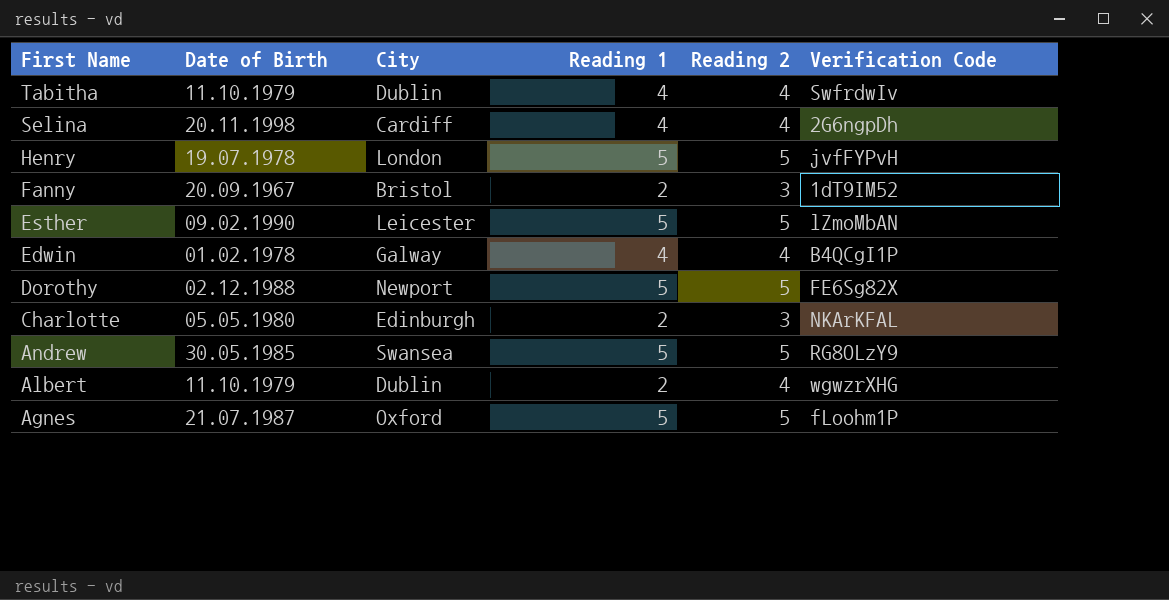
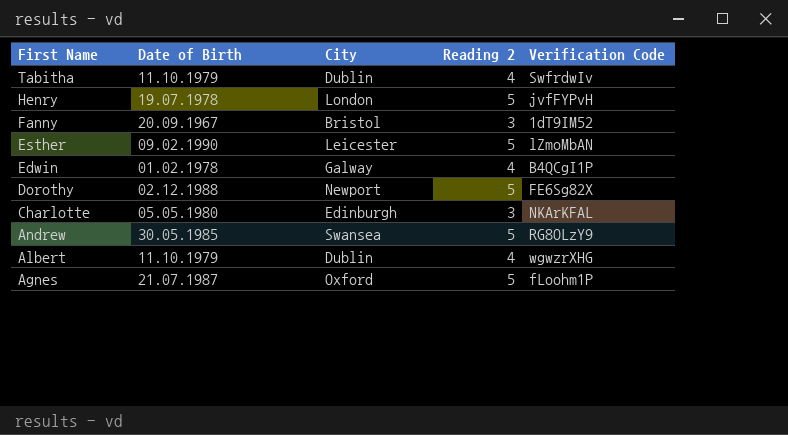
column Reading 1 | position: 4 -> none
row Selina: 20.11.1998 | Cardiff | 4 | 4 | 2G6ngpDh -> none

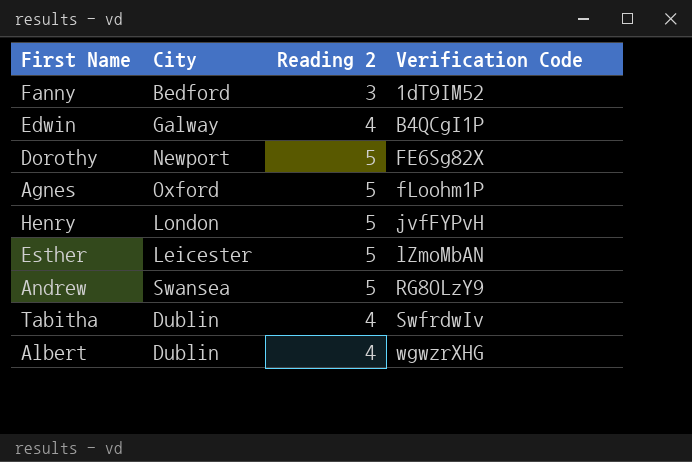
row order: First Name descending -> Verification Code ascending
column Date of Birth | position: 2 -> none
row Charlotte: 05.05.1980 | Edinburgh | 3 | NKArKFAL -> none
Fanny | City: Bristol -> Bedford

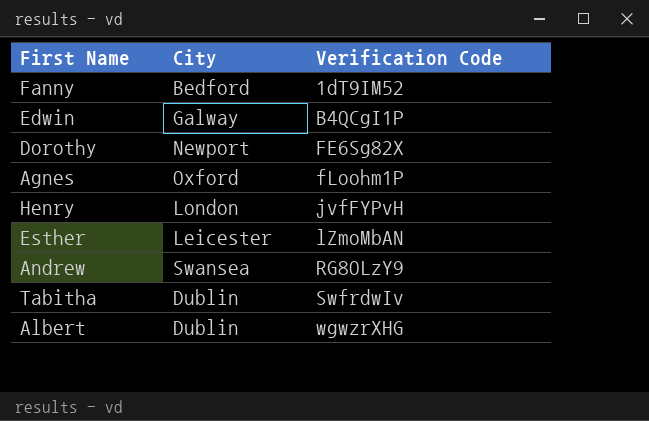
column Reading 2 | position: 3 -> none

